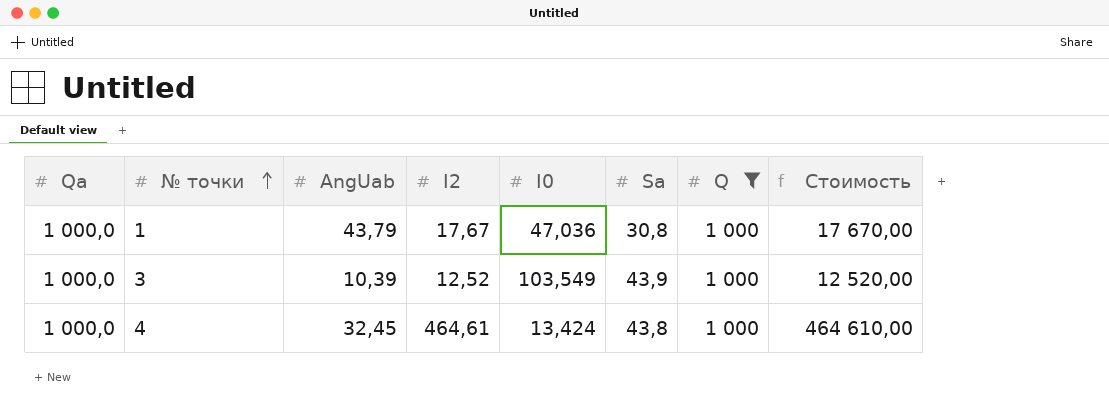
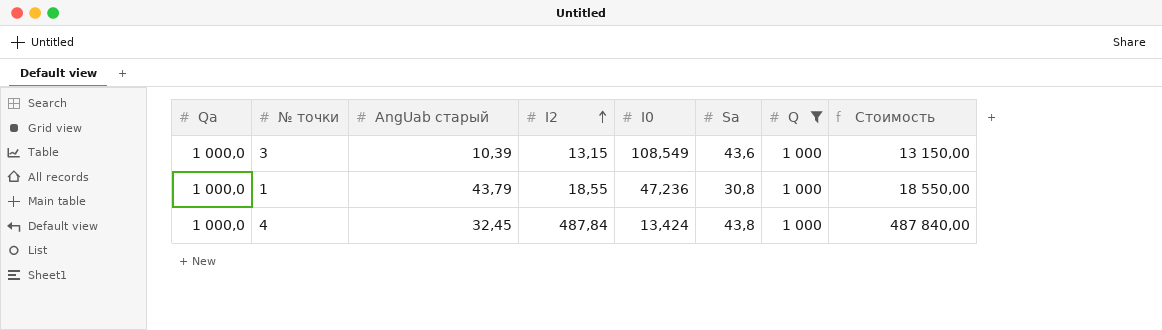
row order: № точки ascending -> I2 ascending
column name: AngUab -> AngUab старый
3 | I2: 12,52 -> 13,15
3 | I0: 103,549 -> 108,549
3 | Sa: 43,9 -> 43,6
3 | Стоимость: 12 520,00 -> 13 150,00
1 | I2: 17,67 -> 18,55
1 | I0: 47,036 -> 47,236
1 | Стоимость: 17 670,00 -> 18 550,00
4 | I2: 464,61 -> 487,84
4 | Стоимость: 464 610,00 -> 487 840,00

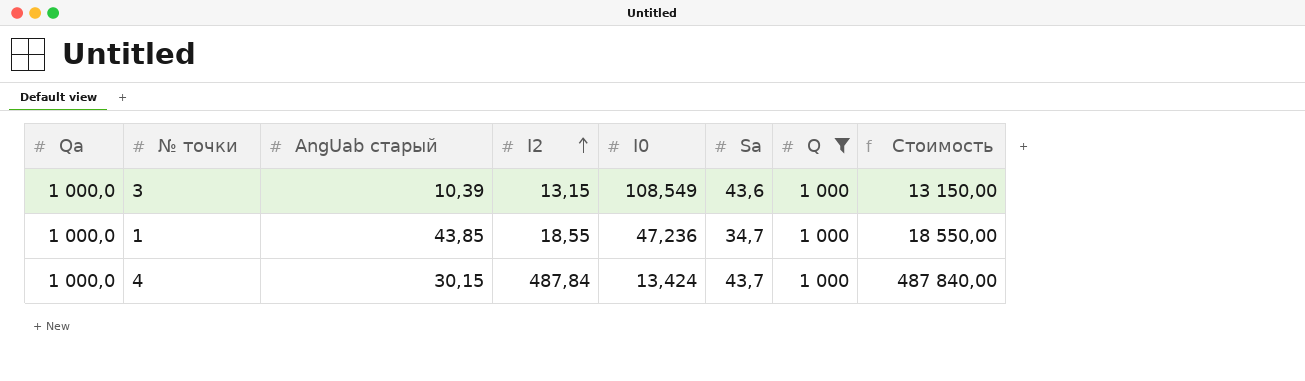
1 | AngUab старый: 43,79 -> 43,85
1 | Sa: 30,8 -> 34,7
4 | AngUab старый: 32,45 -> 30,15
4 | Sa: 43,8 -> 43,7

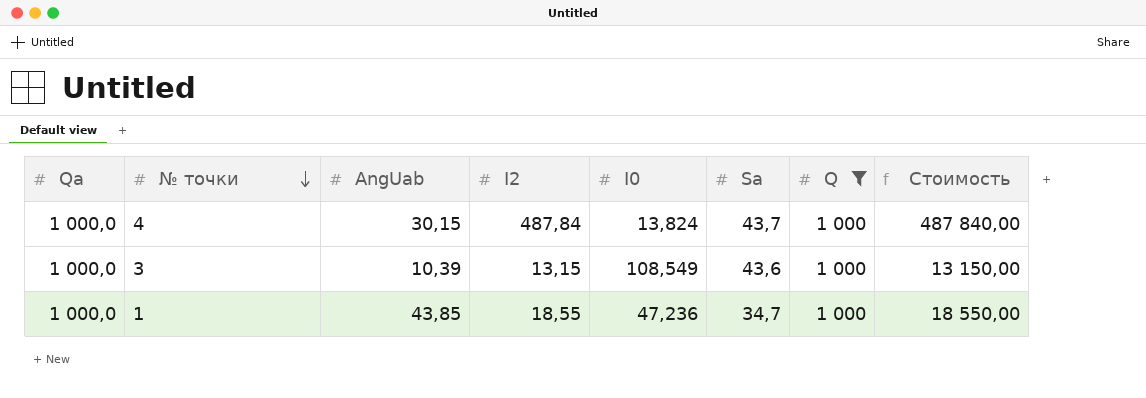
row order: I2 ascending -> № точки descending
column name: AngUab старый -> AngUab
4 | I0: 13,424 -> 13,824

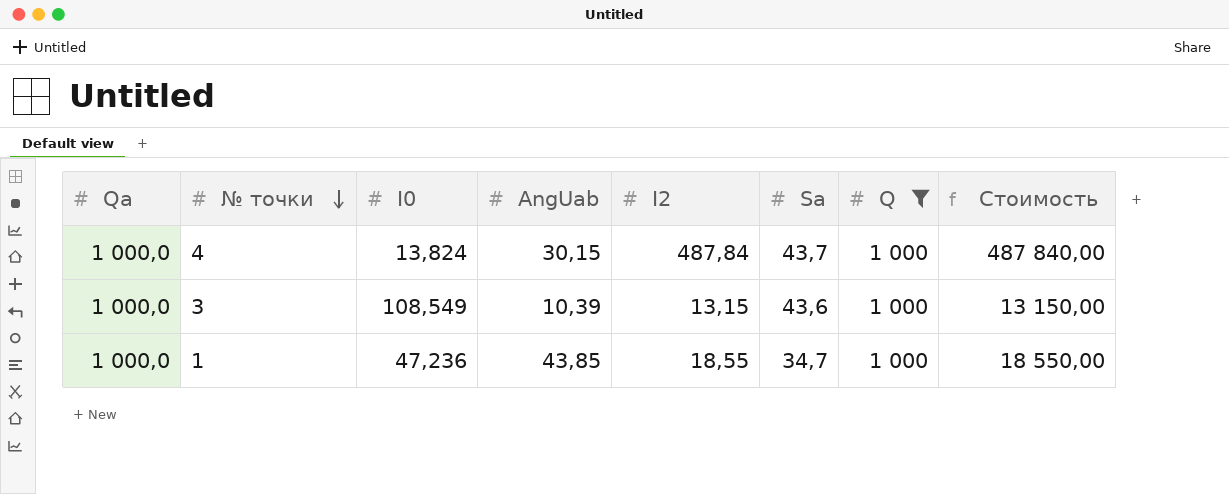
column I0 | position: 5 -> 3

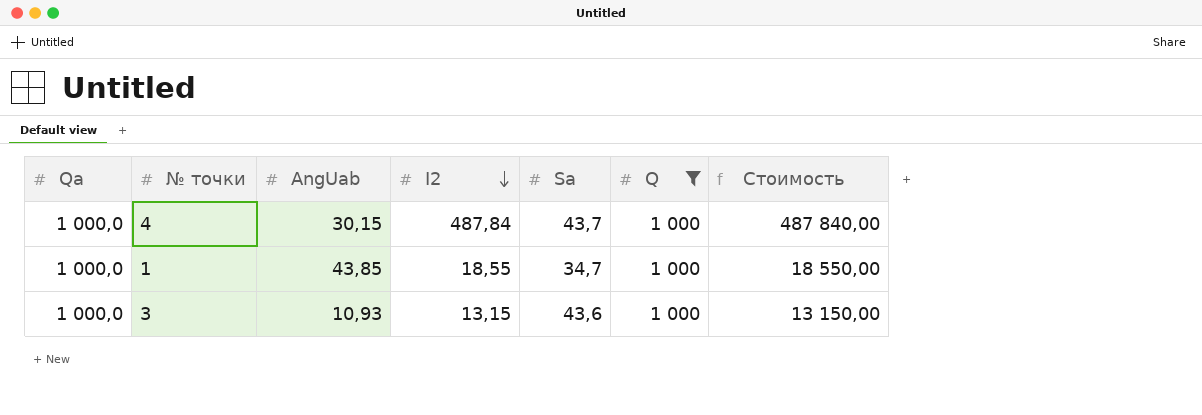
row order: № точки descending -> I2 descending
column I0 | position: 3 -> none
3 | AngUab: 10,39 -> 10,93

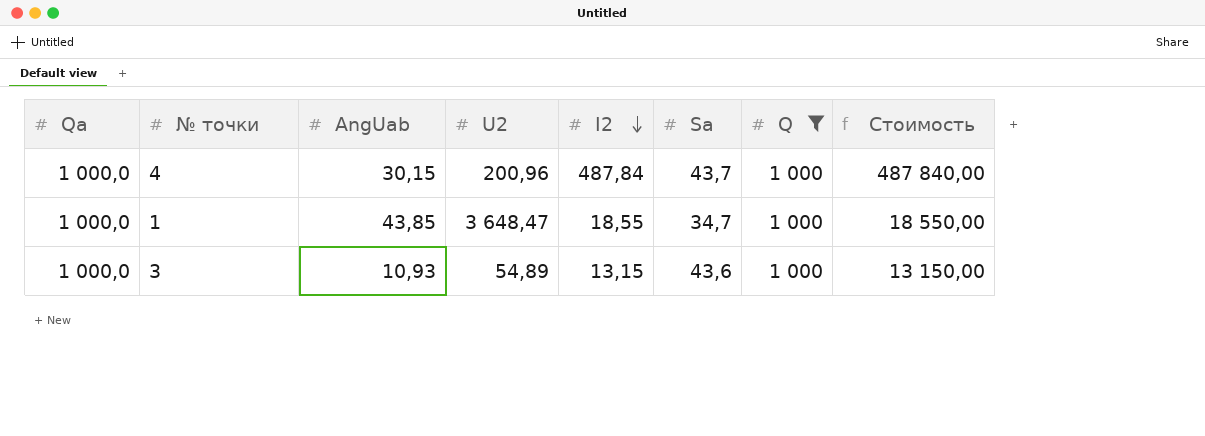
column U2 | position: none -> 4

